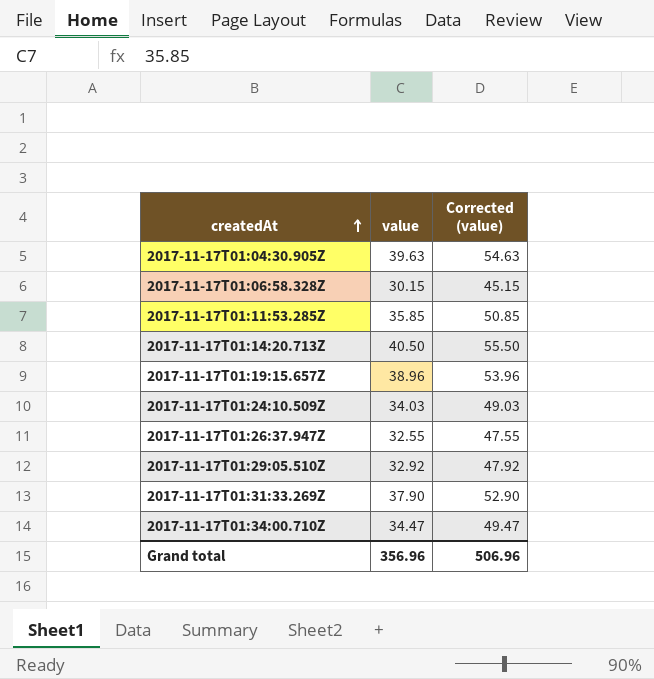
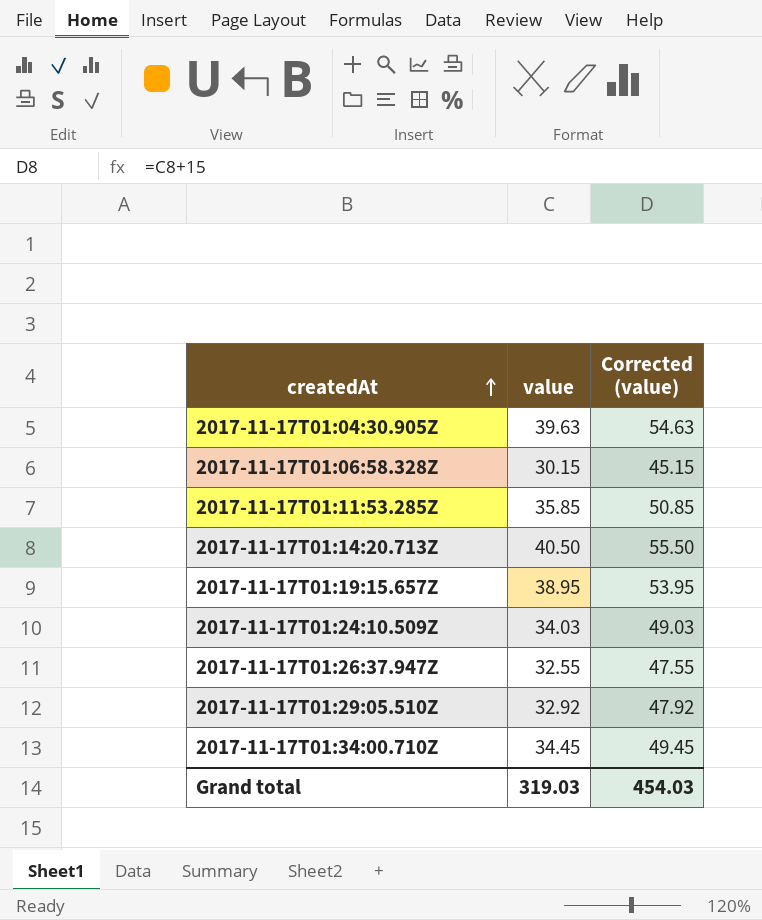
row 2017-11-17T01:31:33.269Z: 37.90 | 52.90 -> none
2017-11-17T01:19:15.657Z | value: 38.96 -> 38.95
2017-11-17T01:19:15.657Z | Corrected (value): 53.96 -> 53.95
2017-11-17T01:34:00.710Z | value: 34.47 -> 34.45
2017-11-17T01:34:00.710Z | Corrected (value): 49.47 -> 49.45
Grand total | value: 356.96 -> 319.03
Grand total | Corrected (value): 506.96 -> 454.03

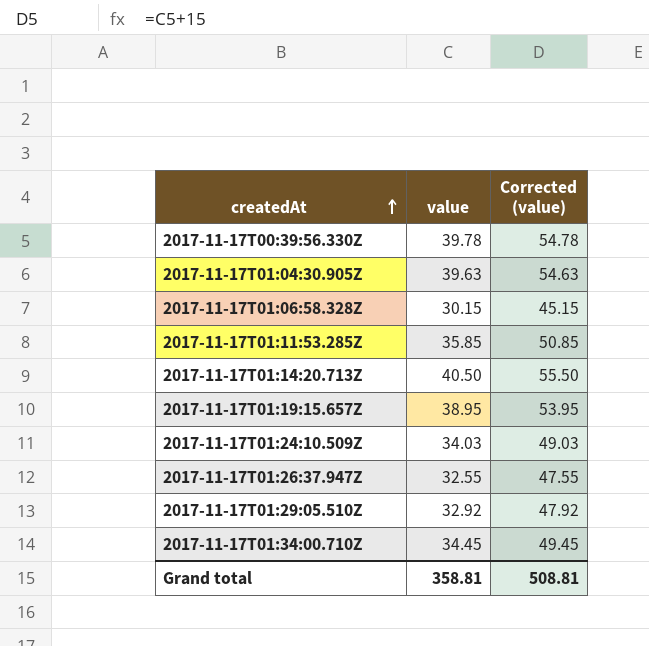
row 2017-11-17T00:39:56.330Z: none -> 39.78 | 54.78
Grand total | value: 319.03 -> 358.81
Grand total | Corrected (value): 454.03 -> 508.81

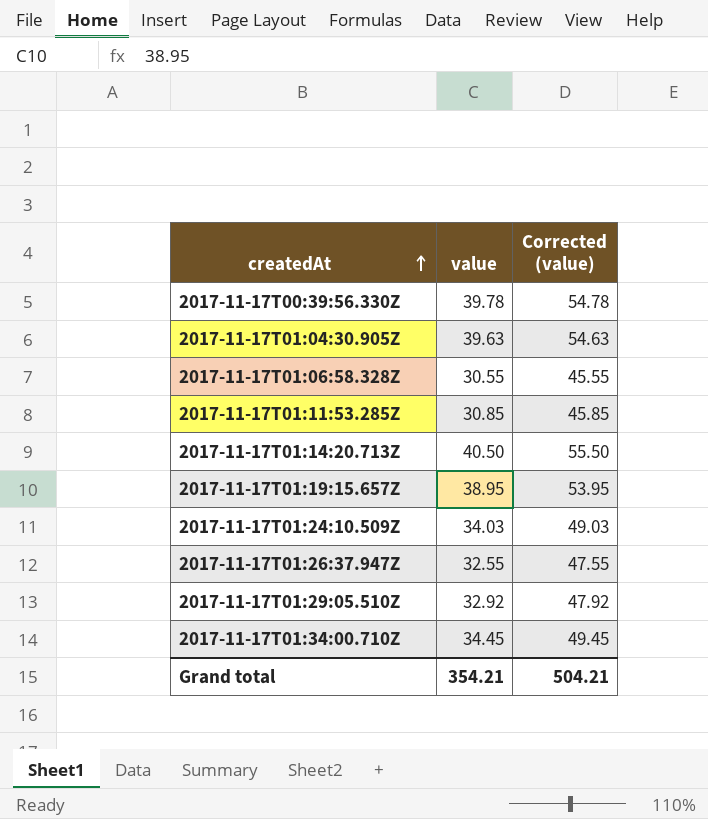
2017-11-17T01:06:58.328Z | value: 30.15 -> 30.55
2017-11-17T01:06:58.328Z | Corrected (value): 45.15 -> 45.55
2017-11-17T01:11:53.285Z | value: 35.85 -> 30.85
2017-11-17T01:11:53.285Z | Corrected (value): 50.85 -> 45.85
Grand total | value: 358.81 -> 354.21
Grand total | Corrected (value): 508.81 -> 504.21

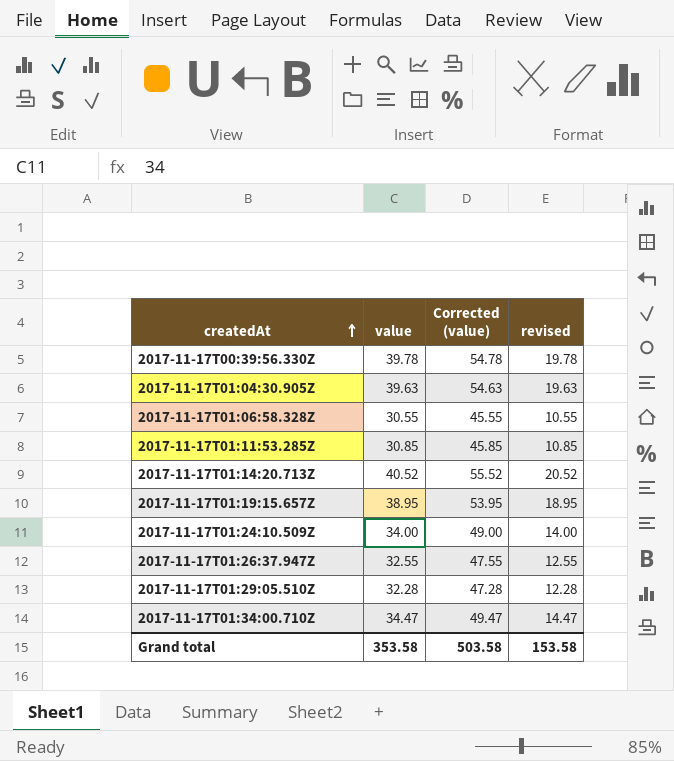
column revised | formula: none -> [value] - 20
2017-11-17T01:14:20.713Z | value: 40.50 -> 40.52
2017-11-17T01:14:20.713Z | Corrected (value): 55.50 -> 55.52
2017-11-17T01:24:10.509Z | value: 34.03 -> 34.00
2017-11-17T01:24:10.509Z | Corrected (value): 49.03 -> 49.00
2017-11-17T01:29:05.510Z | value: 32.92 -> 32.28
2017-11-17T01:29:05.510Z | Corrected (value): 47.92 -> 47.28
2017-11-17T01:34:00.710Z | value: 34.45 -> 34.47
2017-11-17T01:34:00.710Z | Corrected (value): 49.45 -> 49.47
Grand total | value: 354.21 -> 353.58
Grand total | Corrected (value): 504.21 -> 503.58

